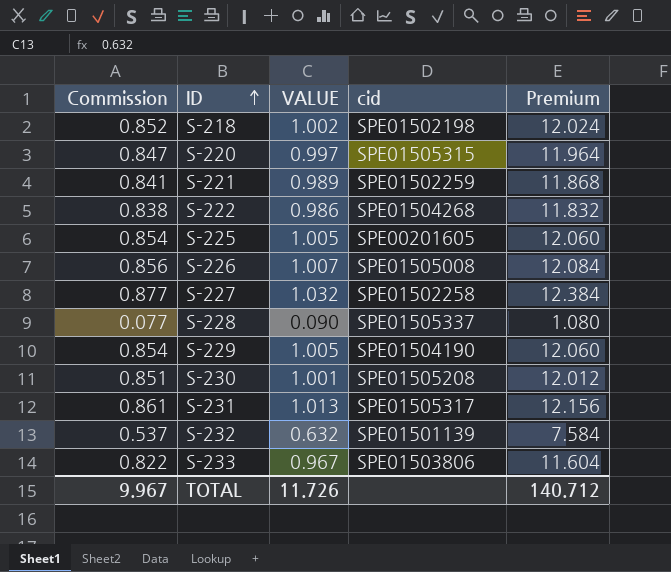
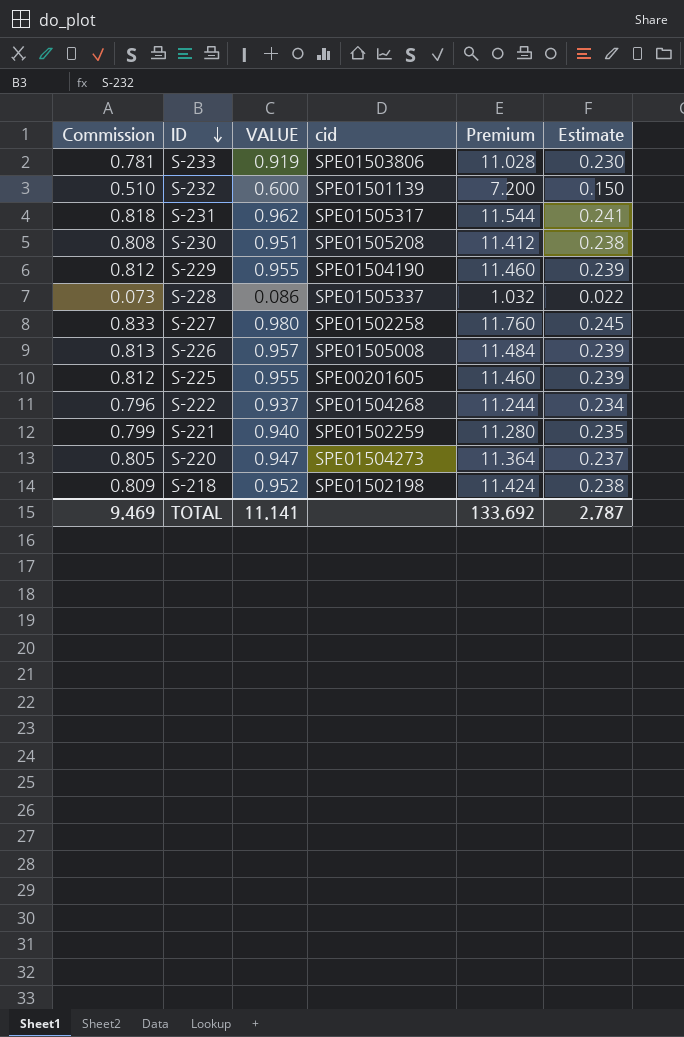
row order: ID ascending -> ID descending
column Estimate | formula: none -> [VALUE] * 0.25
S-233 | Commission: 0.822 -> 0.781
S-233 | VALUE: 0.967 -> 0.919
S-233 | Premium: 11.604 -> 11.028
S-232 | Commission: 0.537 -> 0.510
S-232 | VALUE: 0.632 -> 0.600
S-232 | Premium: 7.584 -> 7.200
S-231 | Commission: 0.861 -> 0.818
S-231 | VALUE: 1.013 -> 0.962
S-231 | Premium: 12.156 -> 11.544
S-230 | Commission: 0.851 -> 0.808
S-230 | VALUE: 1.001 -> 0.951
S-230 | Premium: 12.012 -> 11.412
S-229 | Commission: 0.854 -> 0.812
S-229 | VALUE: 1.005 -> 0.955
S-229 | Premium: 12.060 -> 11.460
S-228 | Commission: 0.077 -> 0.073
S-228 | VALUE: 0.090 -> 0.086
S-228 | Premium: 1.080 -> 1.032
S-227 | Commission: 0.877 -> 0.833
S-227 | VALUE: 1.032 -> 0.980
S-227 | Premium: 12.384 -> 11.760
S-226 | Commission: 0.856 -> 0.813
S-226 | VALUE: 1.007 -> 0.957
S-226 | Premium: 12.084 -> 11.484
S-225 | Commission: 0.854 -> 0.812
S-225 | VALUE: 1.005 -> 0.955
S-225 | Premium: 12.060 -> 11.460
S-222 | Commission: 0.838 -> 0.796
S-222 | VALUE: 0.986 -> 0.937
S-222 | Premium: 11.832 -> 11.244
S-221 | Commission: 0.841 -> 0.799
S-221 | VALUE: 0.989 -> 0.940
S-221 | Premium: 11.868 -> 11.280
S-220 | Commission: 0.847 -> 0.805
S-220 | VALUE: 0.997 -> 0.947
S-220 | cid: SPE01505315 -> SPE01504273
S-220 | Premium: 11.964 -> 11.364
S-218 | Commission: 0.852 -> 0.809
S-218 | VALUE: 1.002 -> 0.952
S-218 | Premium: 12.024 -> 11.424
TOTAL | Commission: 9.967 -> 9.469
TOTAL | VALUE: 11.726 -> 11.141
TOTAL | Premium: 140.712 -> 133.692

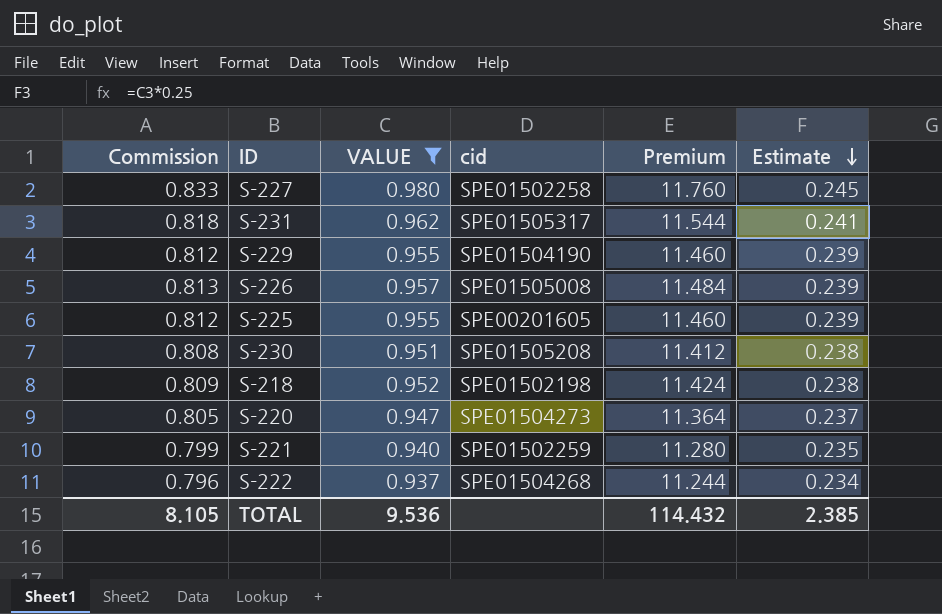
filter: none -> VALUE >= 0.937
row order: ID descending -> Estimate descending
TOTAL | Commission: 9.469 -> 8.105
TOTAL | VALUE: 11.141 -> 9.536
TOTAL | Premium: 133.692 -> 114.432
TOTAL | Estimate: 2.787 -> 2.385

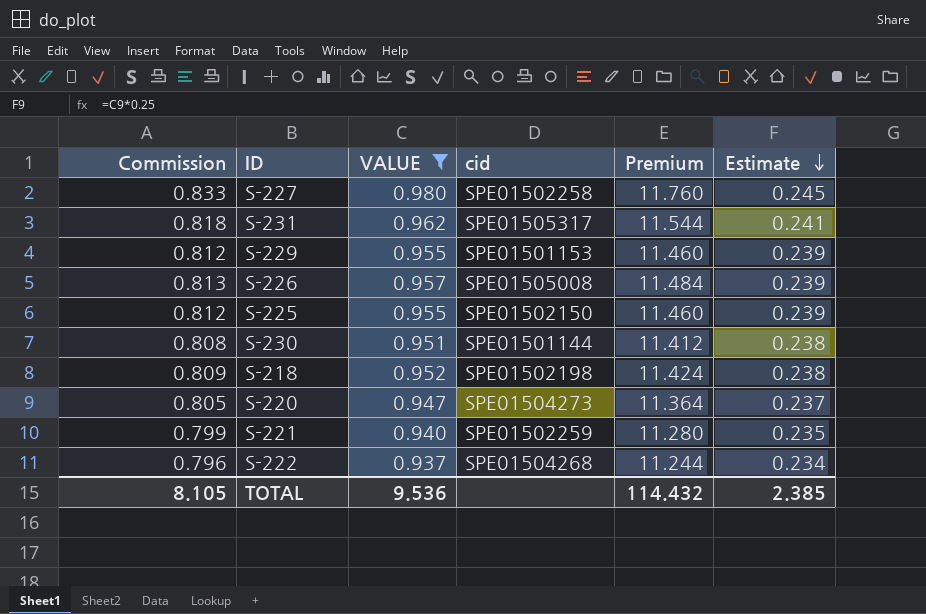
S-229 | cid: SPE01504190 -> SPE01501153
S-225 | cid: SPE00201605 -> SPE01502150
S-230 | cid: SPE01505208 -> SPE01501144

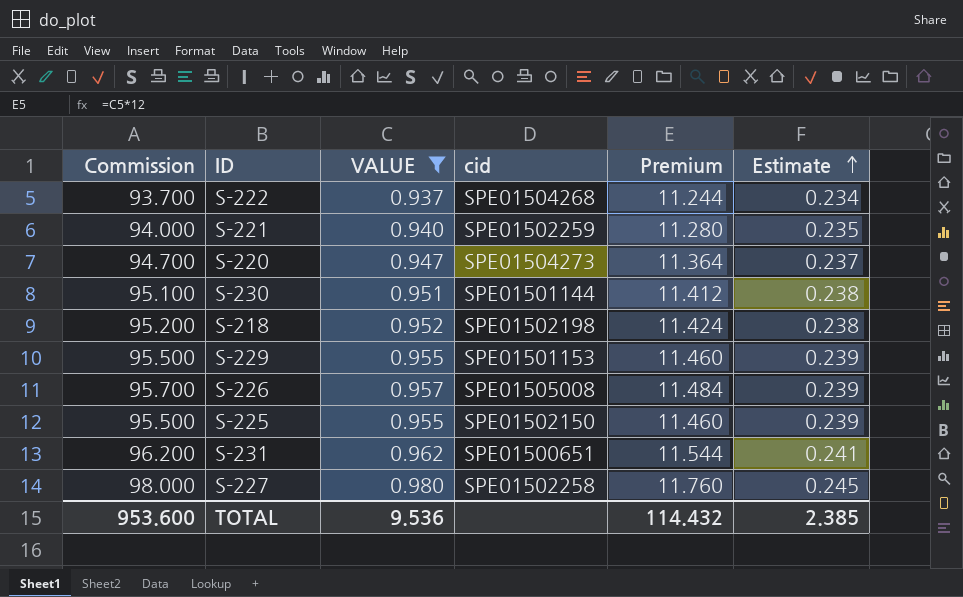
row order: Estimate descending -> Estimate ascending
column Commission | formula: [VALUE] * 0.85 -> [VALUE] * 100
S-231 | cid: SPE01505317 -> SPE01500651
TOTAL | Commission: 8.105 -> 953.600

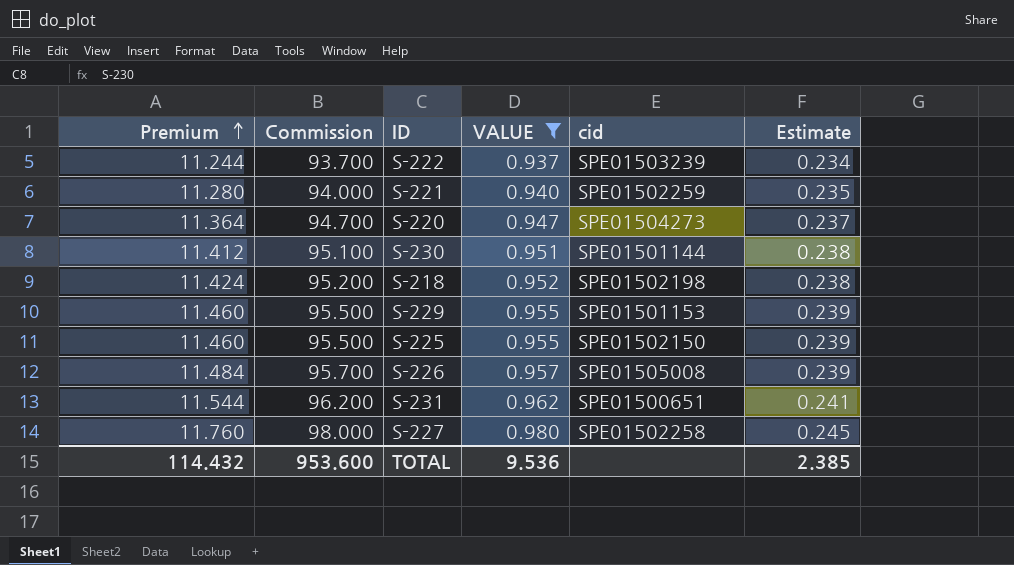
row order: Estimate ascending -> Premium ascending
column Premium | position: 5 -> 1
S-222 | cid: SPE01504268 -> SPE01503239

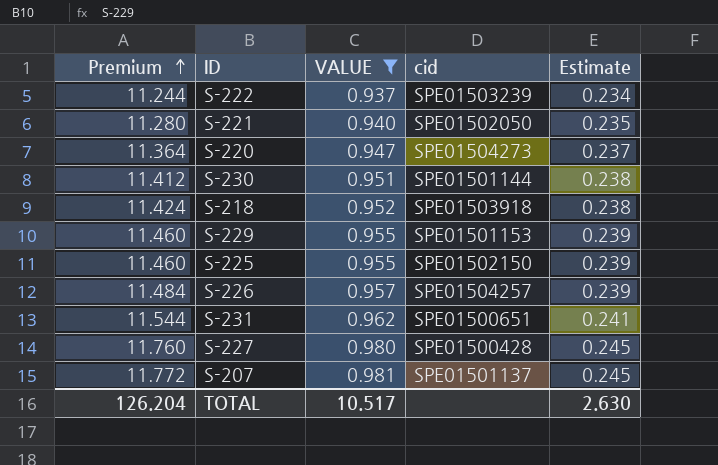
column Commission | formula: [VALUE] * 100 -> none
S-221 | cid: SPE01502259 -> SPE01502050
S-218 | cid: SPE01502198 -> SPE01503918
S-226 | cid: SPE01505008 -> SPE01504257
S-227 | cid: SPE01502258 -> SPE01500428
row S-207: none -> 11.772 | 0.981 | SPE01501137 | 0.245
TOTAL | Premium: 114.432 -> 126.204
TOTAL | VALUE: 9.536 -> 10.517
TOTAL | Estimate: 2.385 -> 2.630

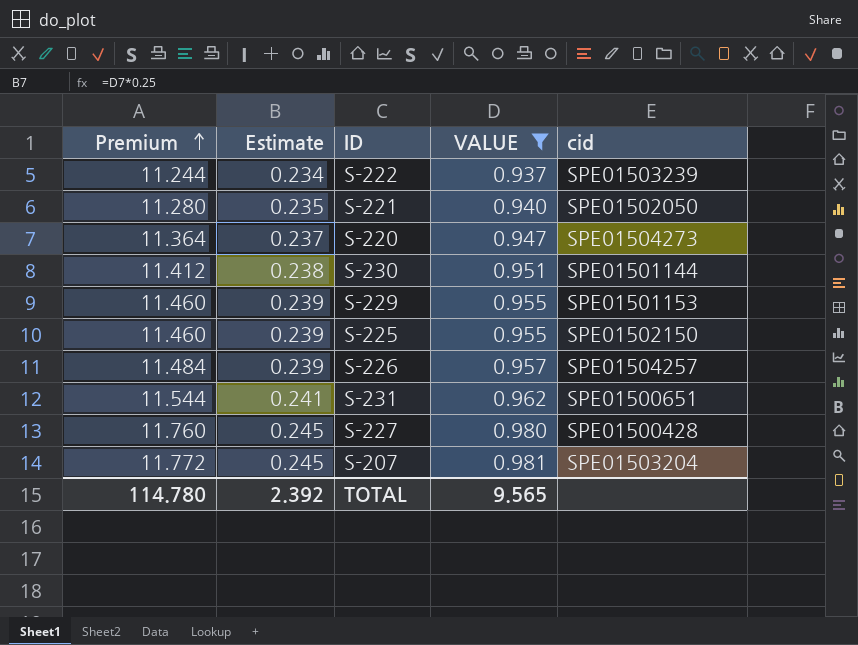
column Estimate | position: 5 -> 2
row S-218: 11.424 | 0.952 | SPE01503918 | 0.238 -> none
S-207 | cid: SPE01501137 -> SPE01503204
TOTAL | Premium: 126.204 -> 114.780
TOTAL | Estimate: 2.630 -> 2.392
TOTAL | VALUE: 10.517 -> 9.565

